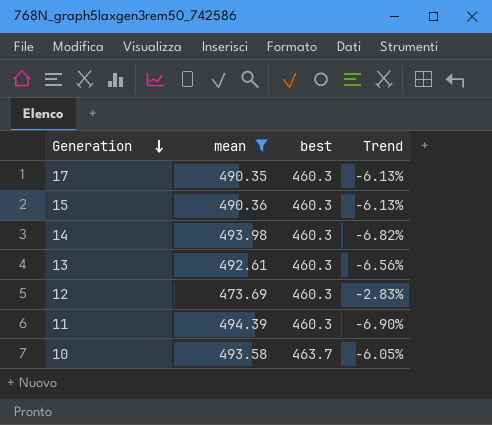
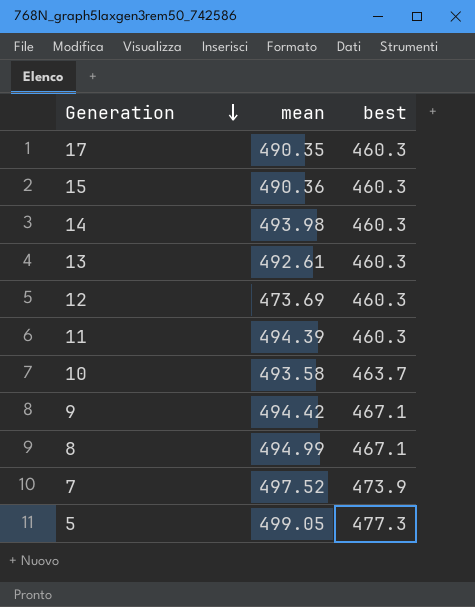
filter: mean <= 494.39 -> none
column Trend | formula: ([best] - [mean]) / [mean] -> none

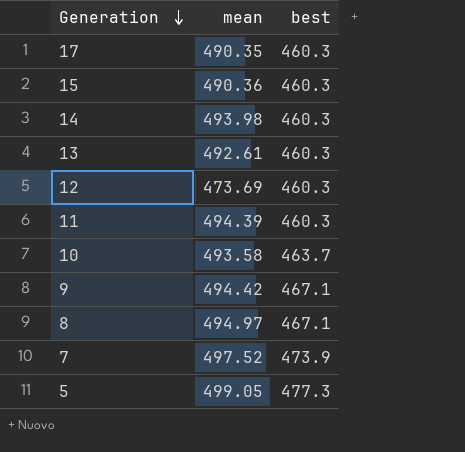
8 | mean: 494.99 -> 494.97

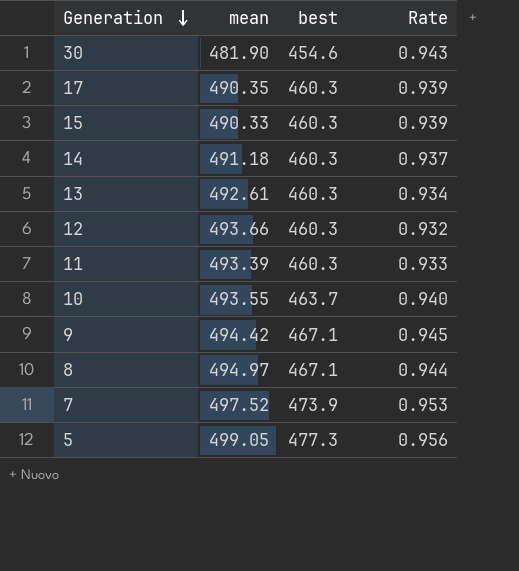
column Rate | formula: none -> [best] / [mean]
row 30: none -> 481.90 | 454.6 | 0.943
15 | mean: 490.36 -> 490.33
14 | mean: 493.98 -> 491.18
12 | mean: 473.69 -> 493.66
11 | mean: 494.39 -> 493.39
10 | mean: 493.58 -> 493.55

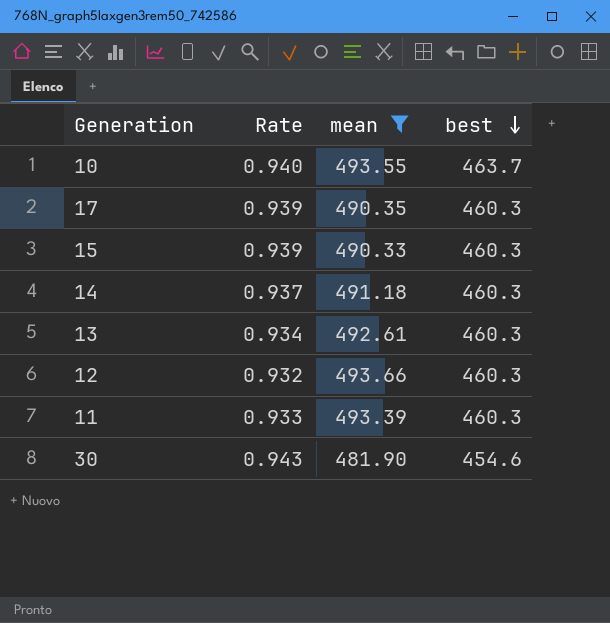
filter: none -> mean <= 493.66
row order: Generation descending -> best descending
column Rate | position: 4 -> 2

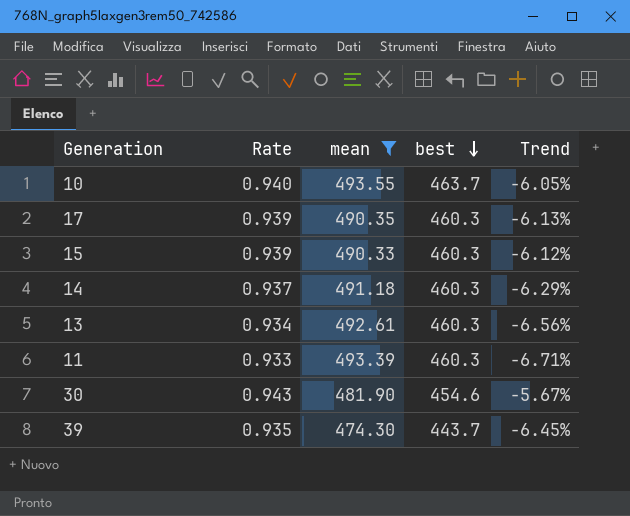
column Trend | formula: none -> ([best] - [mean]) / [mean]
row 12: 0.932 | 493.66 | 460.3 -> none
row 39: none -> 0.935 | 474.30 | 443.7 | -6.45%

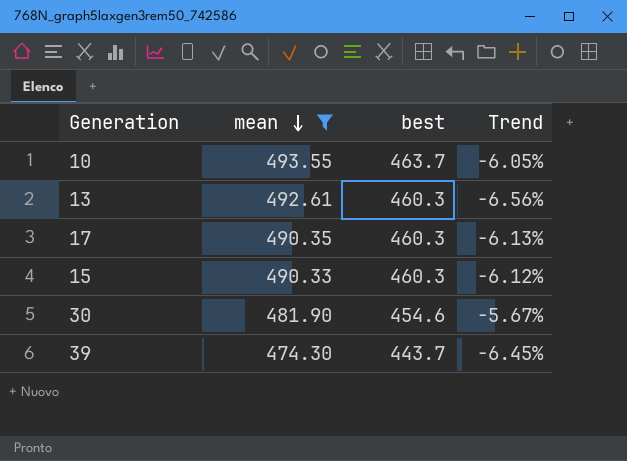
row order: best descending -> mean descending
column Rate | formula: [best] / [mean] -> none
row 14: 0.937 | 491.18 | 460.3 | -6.29% -> none
row 11: 0.933 | 493.39 | 460.3 | -6.71% -> none

